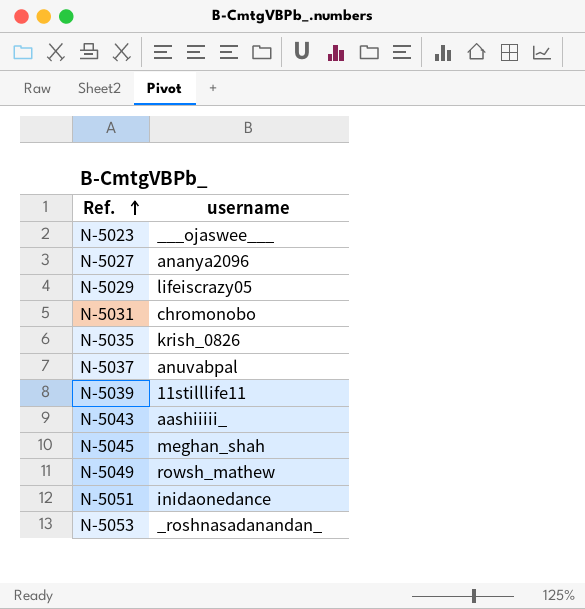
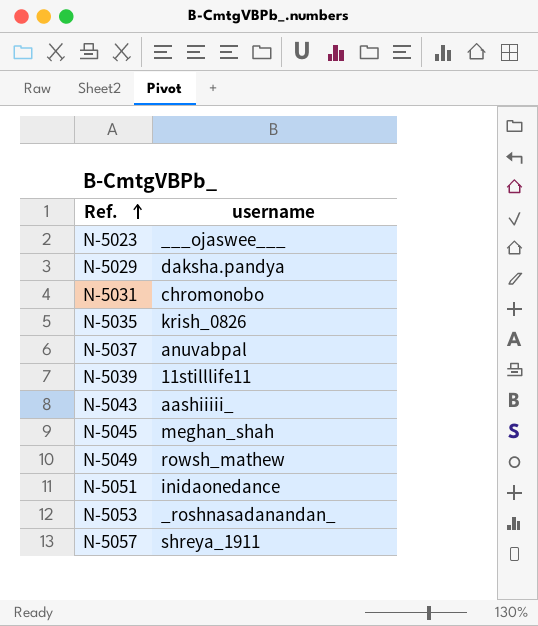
row N-5027: ananya2096 -> none
N-5029 | username: lifeiscrazy05 -> daksha.pandya
row N-5057: none -> shreya_1911

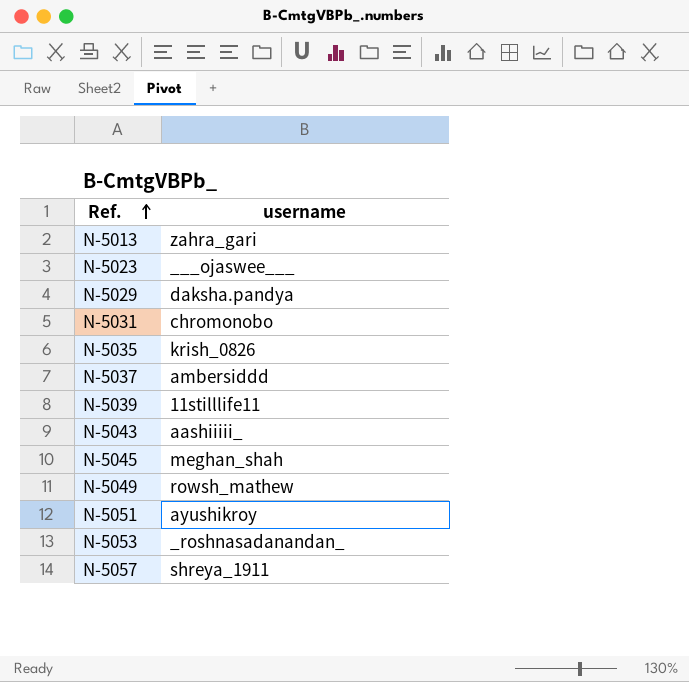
row N-5013: none -> zahra_gari
N-5037 | username: anuvabpal -> ambersiddd
N-5051 | username: inidaonedance -> ayushikroy

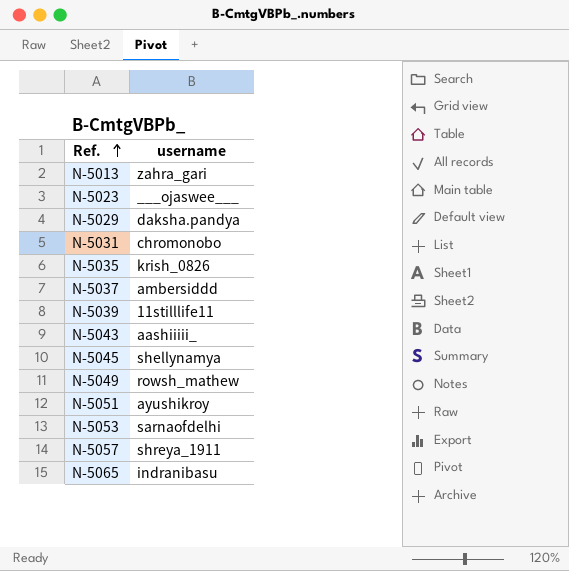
N-5045 | username: meghan_shah -> shellynamya
N-5053 | username: _roshnasadanandan_ -> sarnaofdelhi
row N-5065: none -> indranibasu

